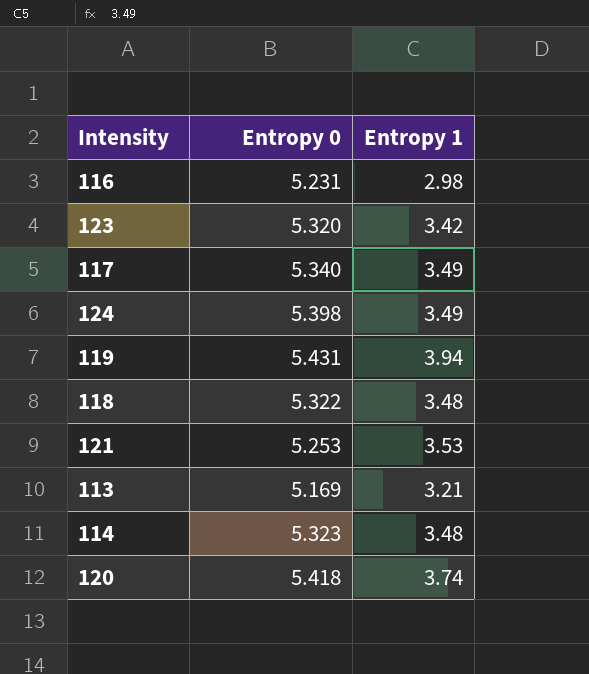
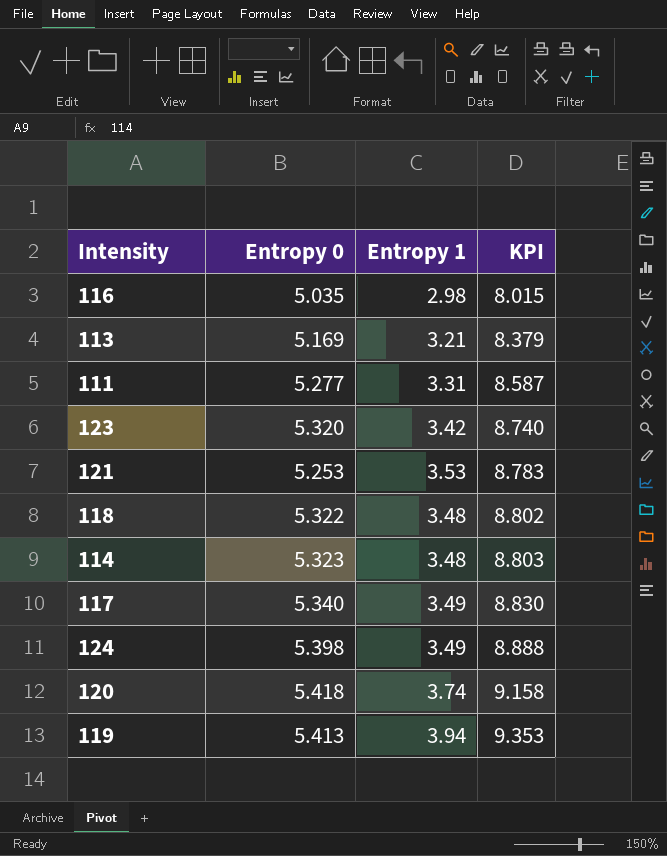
row order: none -> KPI ascending
column KPI | formula: none -> [Entropy 0] + [Entropy 1]
116 | Entropy 0: 5.231 -> 5.035
row 111: none -> 5.277 | 3.31 | 8.587
119 | Entropy 0: 5.431 -> 5.413

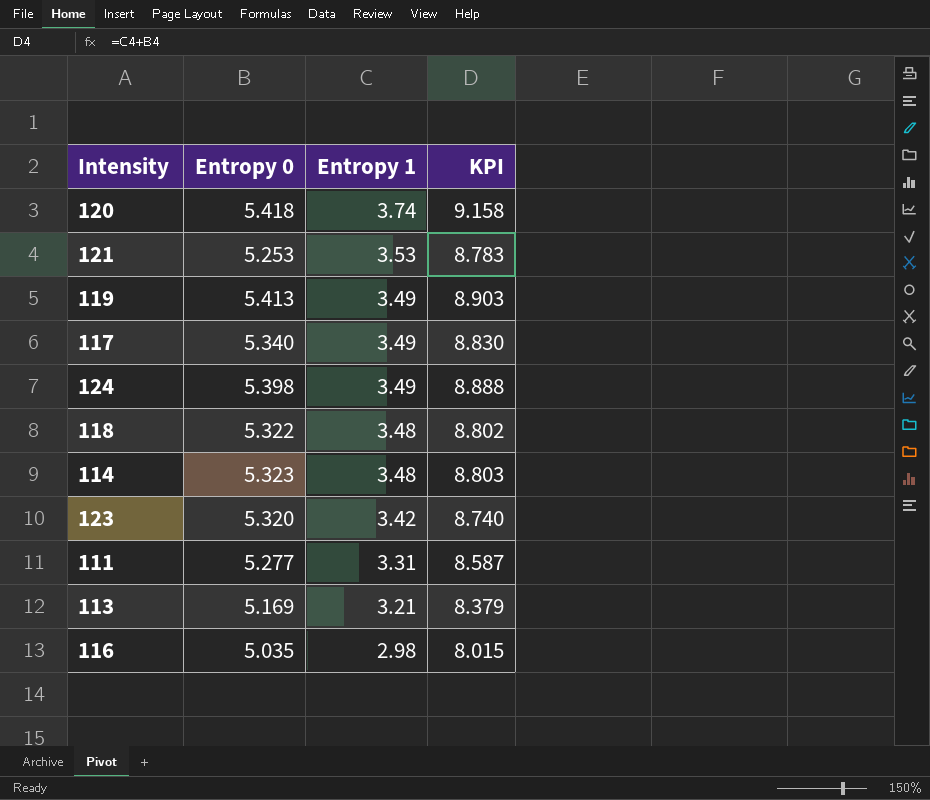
row order: KPI ascending -> Entropy 1 descending
119 | Entropy 1: 3.94 -> 3.49
119 | KPI: 9.353 -> 8.903

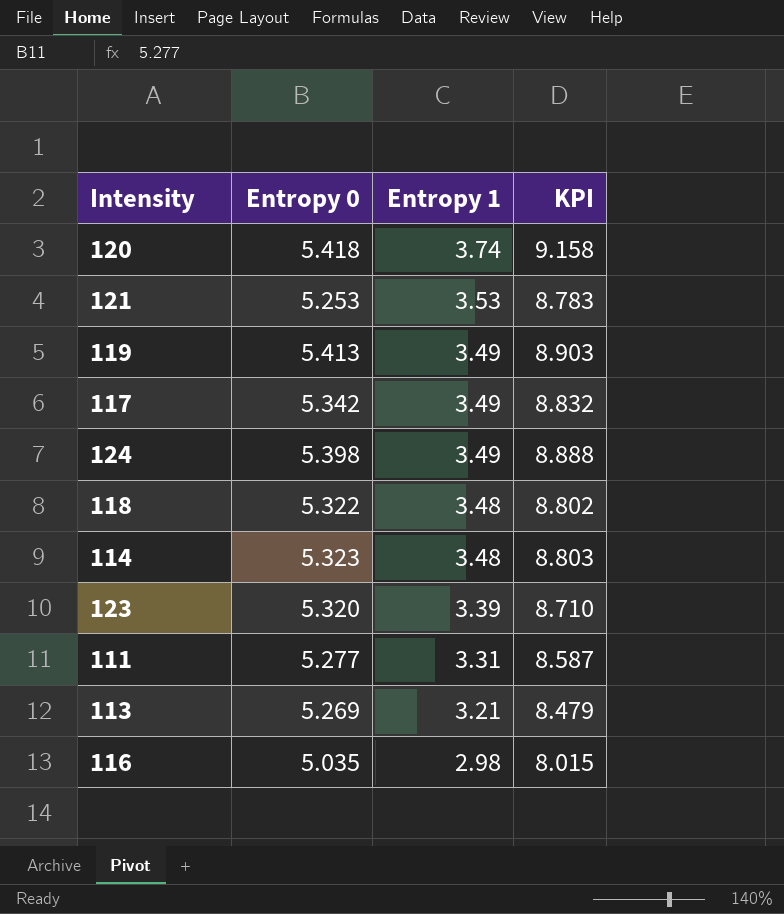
117 | Entropy 0: 5.340 -> 5.342
117 | KPI: 8.830 -> 8.832
123 | Entropy 1: 3.42 -> 3.39
123 | KPI: 8.740 -> 8.710
113 | Entropy 0: 5.169 -> 5.269
113 | KPI: 8.379 -> 8.479

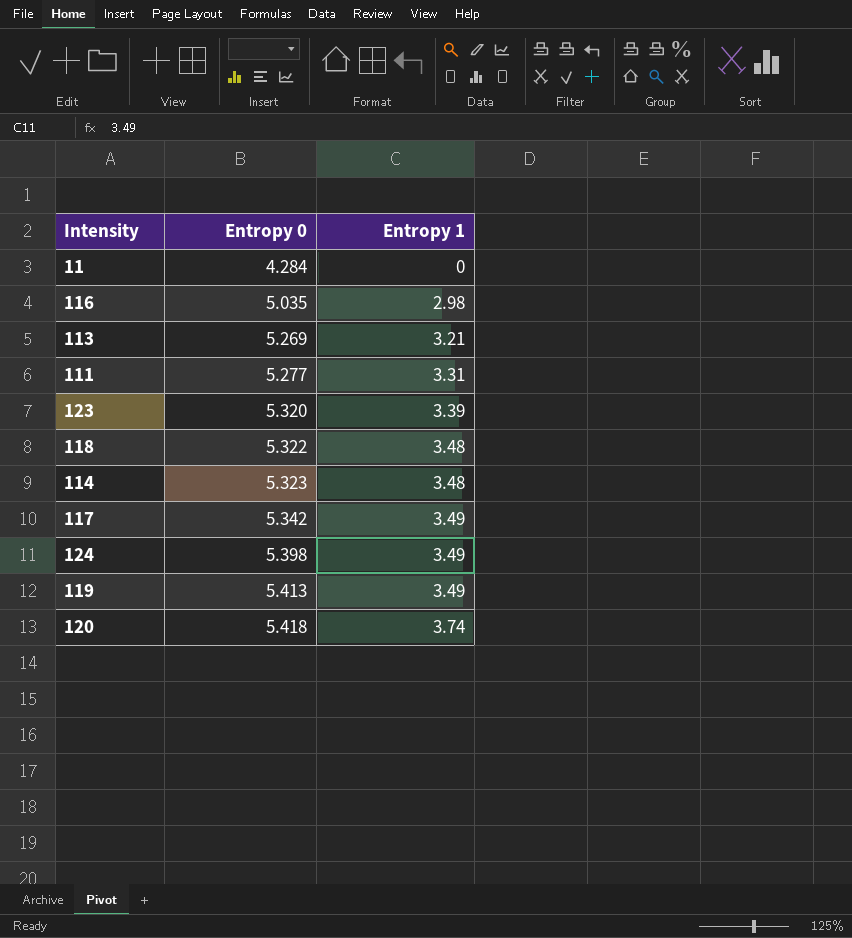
row order: Entropy 1 descending -> Entropy 0 ascending
column KPI | formula: [Entropy 0] + [Entropy 1] -> none
row 121: 5.253 | 3.53 | 8.783 -> none
row 11: none -> 4.284 | 0

